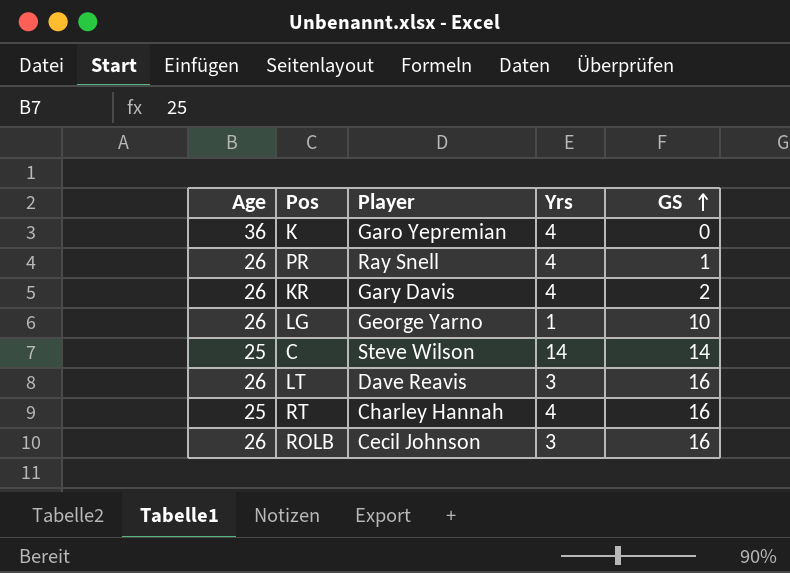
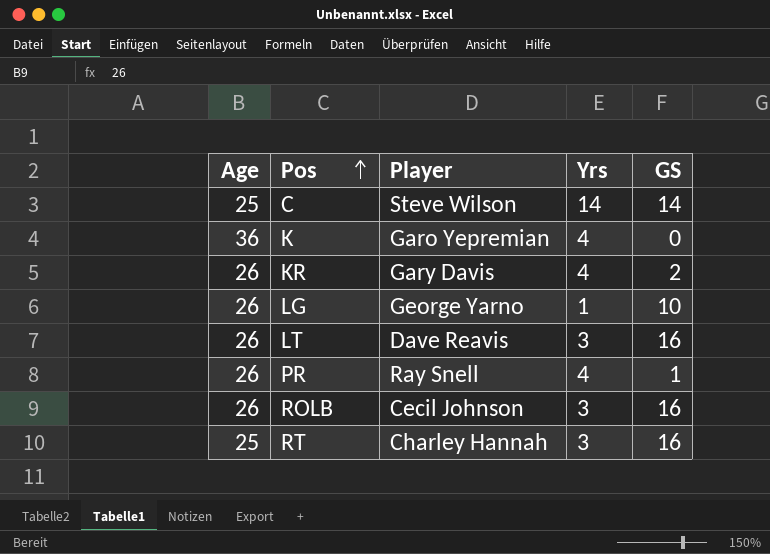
row order: GS ascending -> Pos ascending
RT | Yrs: 4 -> 3

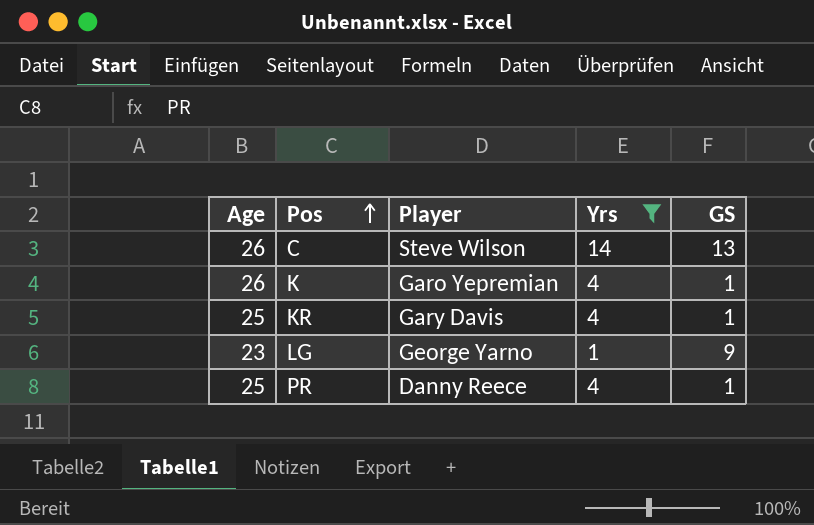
filter: none -> Yrs != 3
C | Age: 25 -> 26
C | GS: 14 -> 13
K | Age: 36 -> 26
K | GS: 0 -> 1
KR | Age: 26 -> 25
KR | GS: 2 -> 1
LG | Age: 26 -> 23
LG | GS: 10 -> 9
PR | Age: 26 -> 25
PR | Player: Ray Snell -> Danny Reece

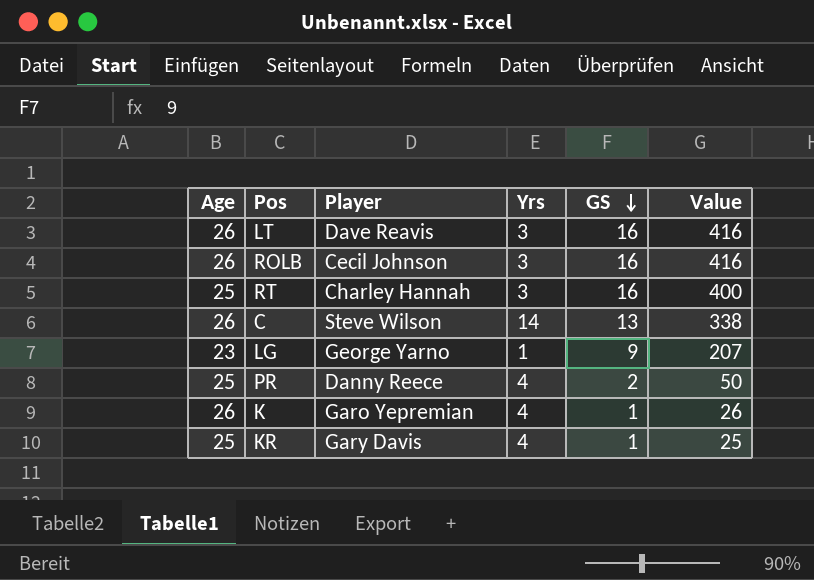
filter: Yrs != 3 -> none
row order: Pos ascending -> GS descending
column Value | formula: none -> [Age] * [GS]
PR | GS: 1 -> 2

